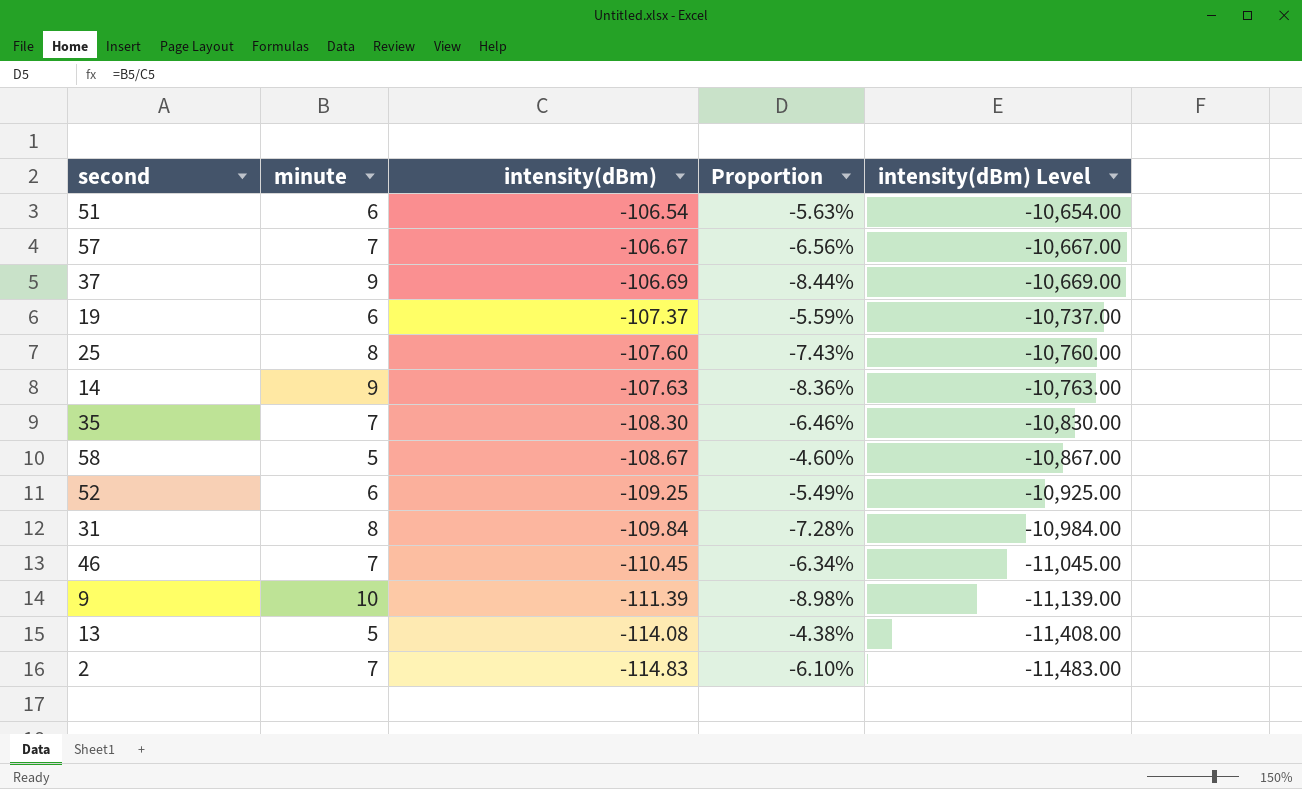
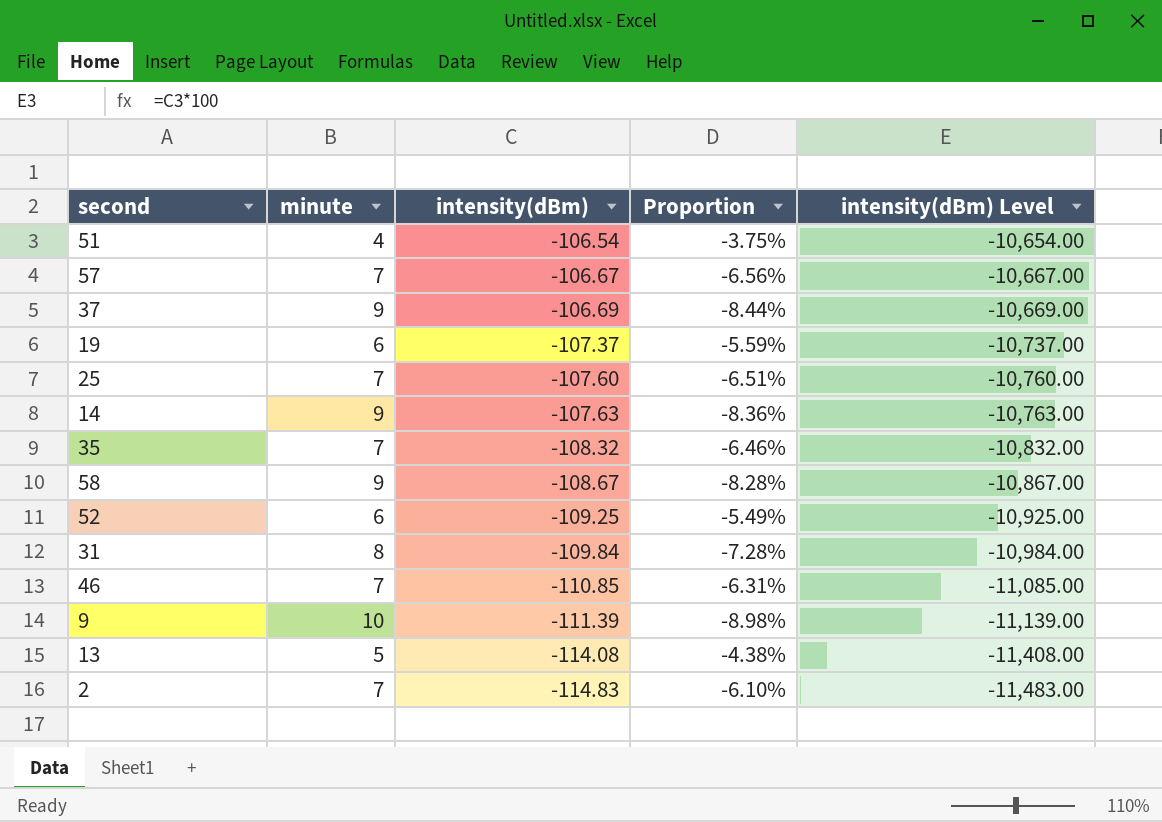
51 | minute: 6 -> 4
51 | Proportion: -5.63% -> -3.75%
25 | minute: 8 -> 7
25 | Proportion: -7.43% -> -6.51%
35 | intensity(dBm): -108.30 -> -108.32
35 | intensity(dBm) Level: -10,830.00 -> -10,832.00
58 | minute: 5 -> 9
58 | Proportion: -4.60% -> -8.28%
46 | intensity(dBm): -110.45 -> -110.85
46 | Proportion: -6.34% -> -6.31%
46 | intensity(dBm) Level: -11,045.00 -> -11,085.00

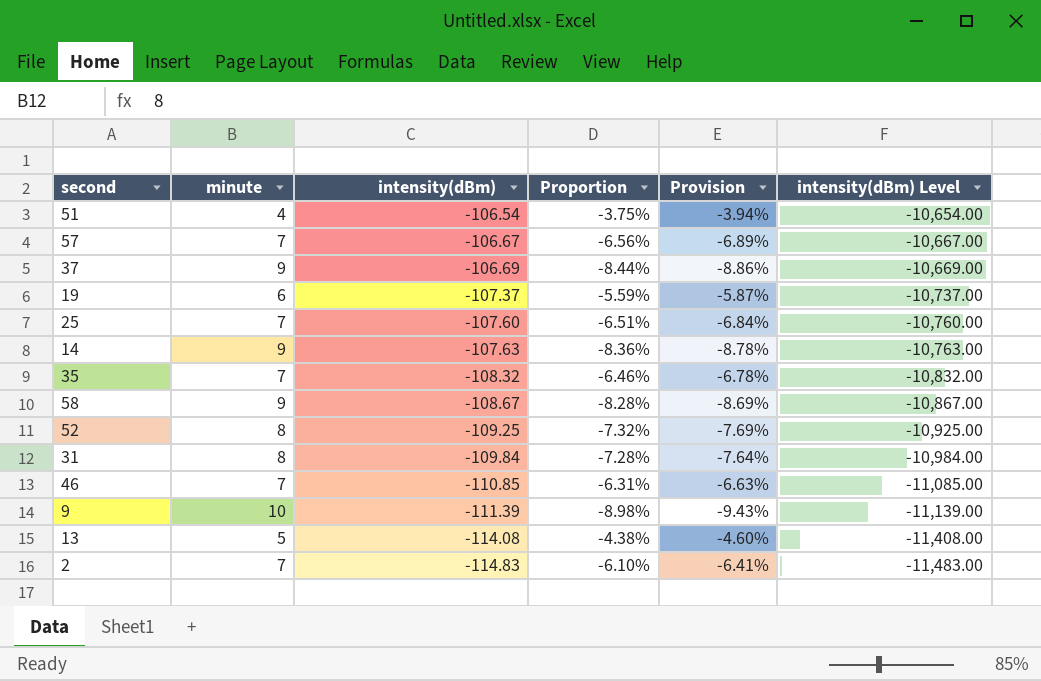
column Provision | formula: none -> [Proportion] * 1.05
52 | minute: 6 -> 8
52 | Proportion: -5.49% -> -7.32%

